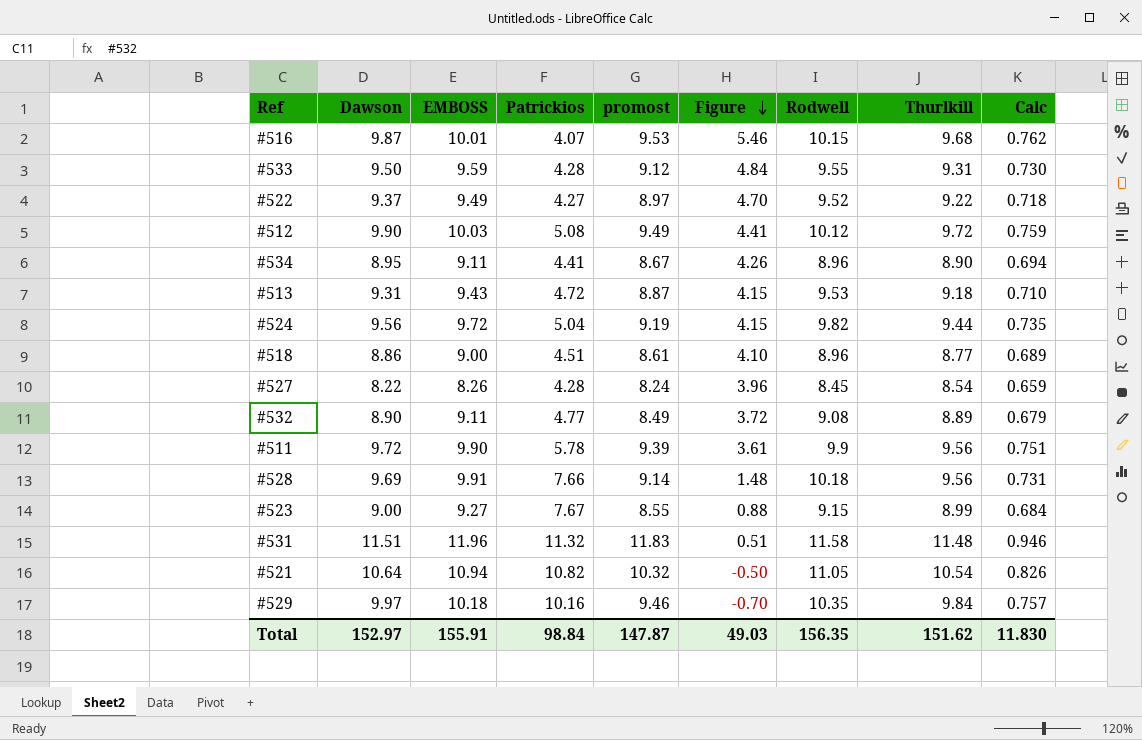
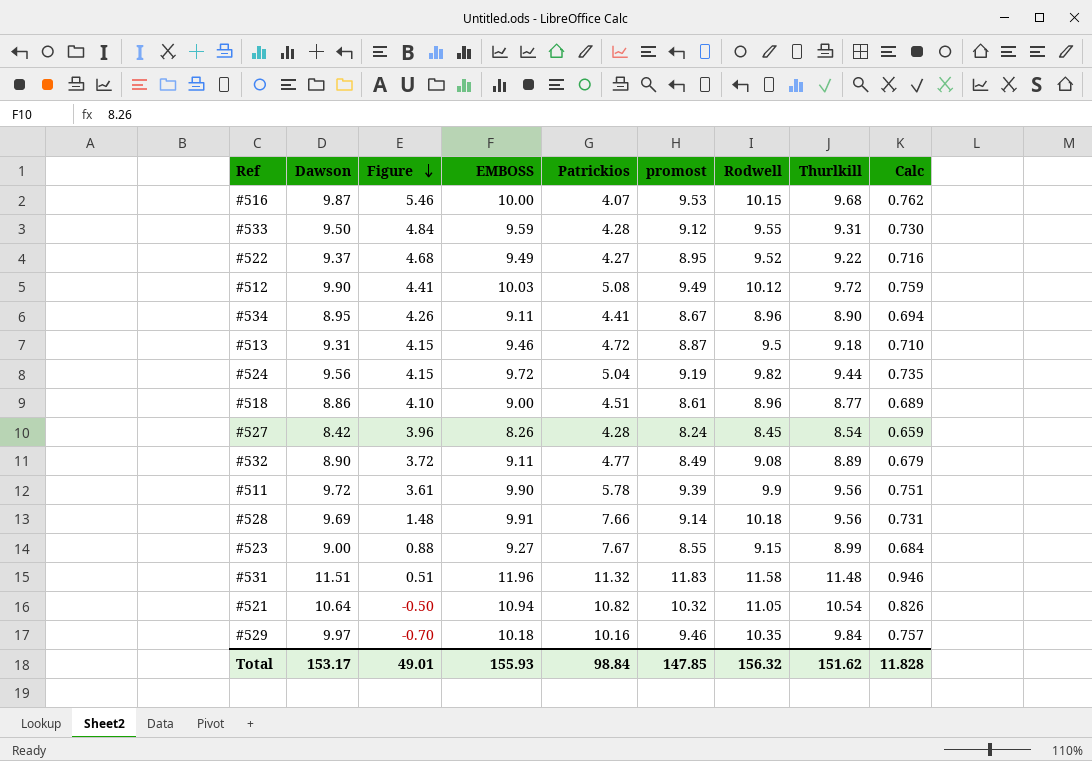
column Figure | position: 6 -> 3
#516 | EMBOSS: 10.01 -> 10.00
#522 | Figure: 4.70 -> 4.68
#522 | promost: 8.97 -> 8.95
#522 | Calc: 0.718 -> 0.716
#513 | EMBOSS: 9.43 -> 9.46
#513 | Rodwell: 9.53 -> 9.5
#527 | Dawson: 8.22 -> 8.42
Total | Dawson: 152.97 -> 153.17
Total | Figure: 49.03 -> 49.01
Total | EMBOSS: 155.91 -> 155.93
Total | promost: 147.87 -> 147.85
Total | Rodwell: 156.35 -> 156.32
Total | Calc: 11.830 -> 11.828

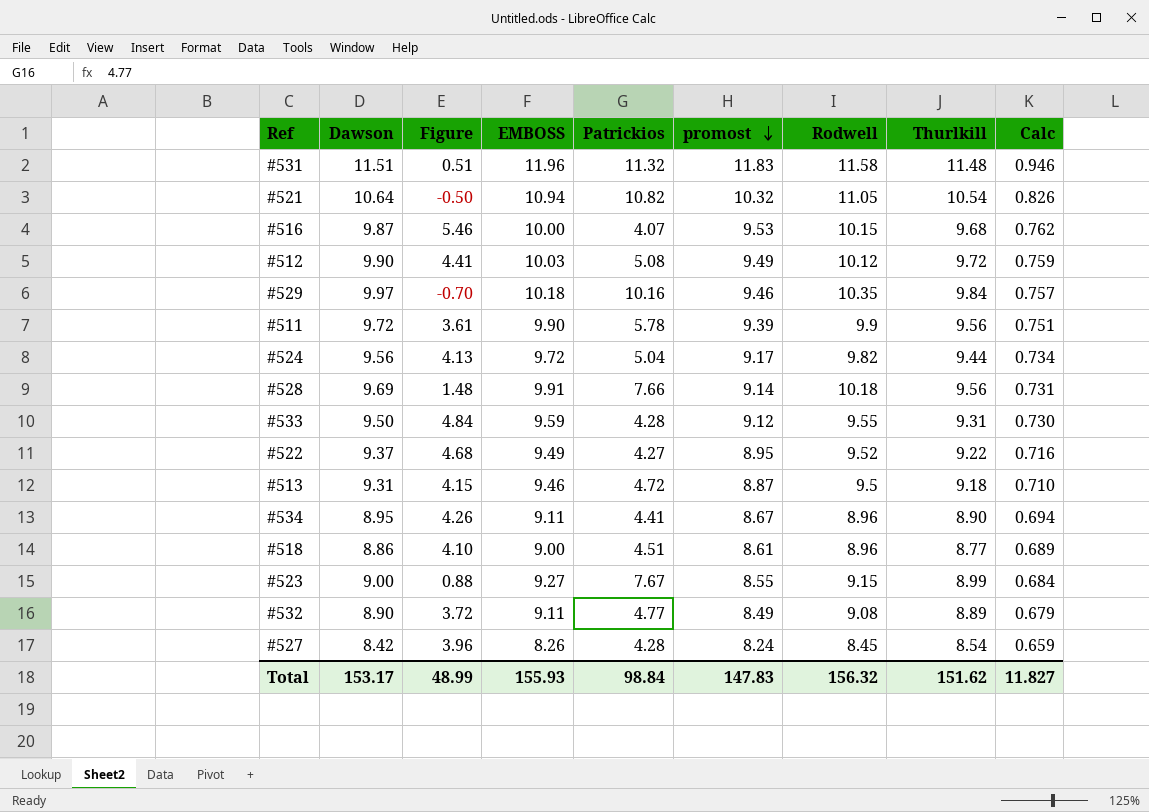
row order: Figure descending -> promost descending
#524 | Figure: 4.15 -> 4.13
#524 | promost: 9.19 -> 9.17
#524 | Calc: 0.735 -> 0.734
Total | Figure: 49.01 -> 48.99
Total | promost: 147.85 -> 147.83
Total | Calc: 11.828 -> 11.827

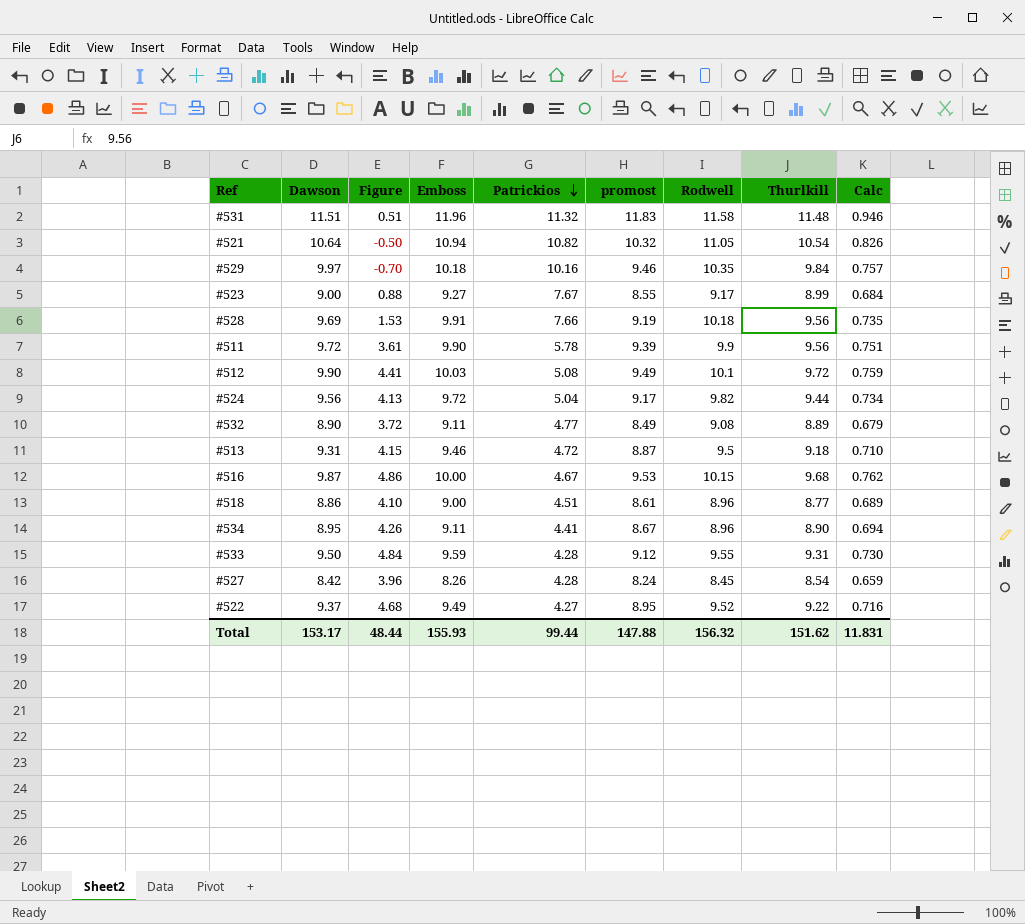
row order: promost descending -> Patrickios descending
column name: EMBOSS -> Emboss
#523 | Rodwell: 9.15 -> 9.17
#528 | Figure: 1.48 -> 1.53
#528 | promost: 9.14 -> 9.19
#528 | Calc: 0.731 -> 0.735
#512 | Rodwell: 10.12 -> 10.1
#516 | Figure: 5.46 -> 4.86
#516 | Patrickios: 4.07 -> 4.67
Total | Figure: 48.99 -> 48.44
Total | Patrickios: 98.84 -> 99.44
Total | promost: 147.83 -> 147.88
Total | Calc: 11.827 -> 11.831

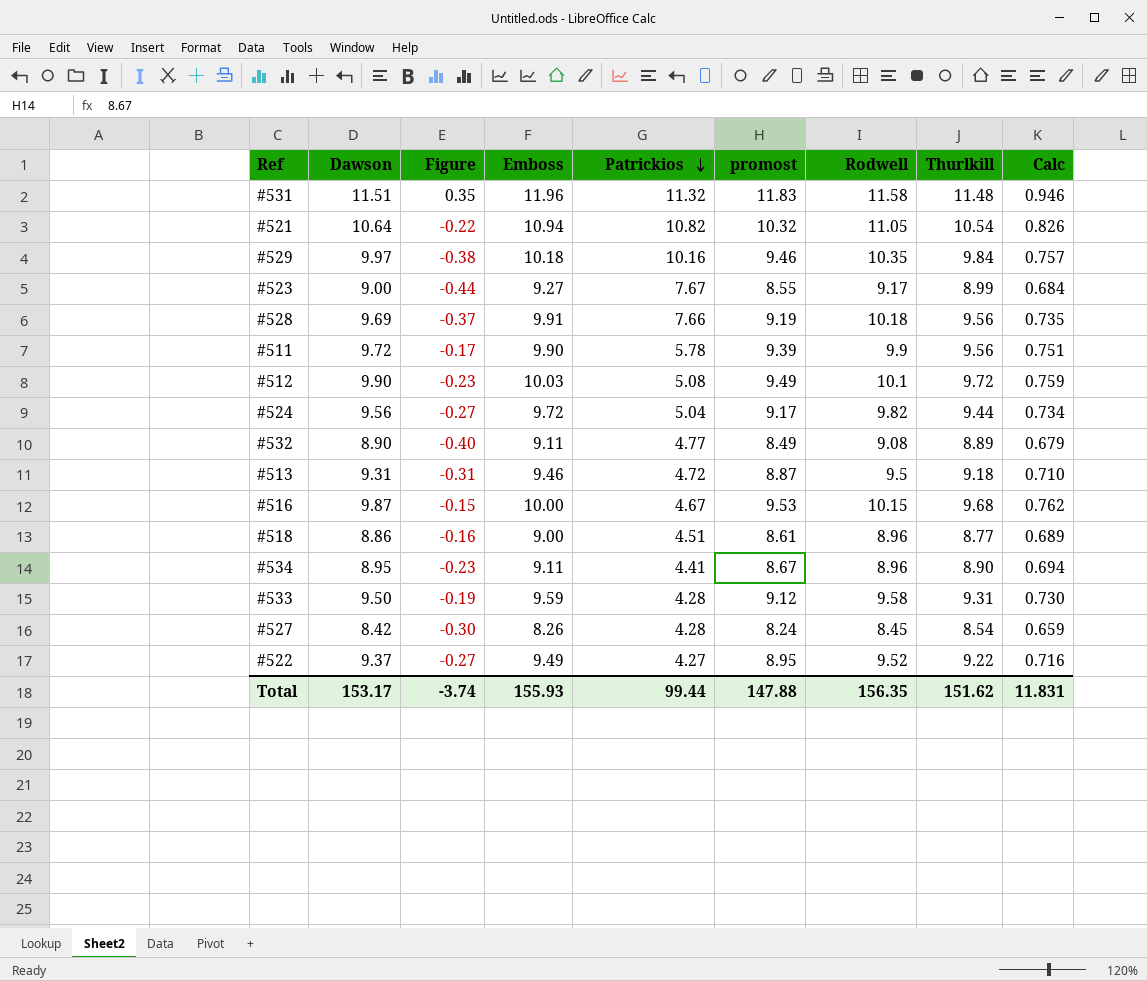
column Figure | formula: [promost] - [Patrickios] -> [promost] - [Thurlkill]
#533 | Rodwell: 9.55 -> 9.58
Total | Figure: 48.44 -> -3.74
Total | Rodwell: 156.32 -> 156.35

